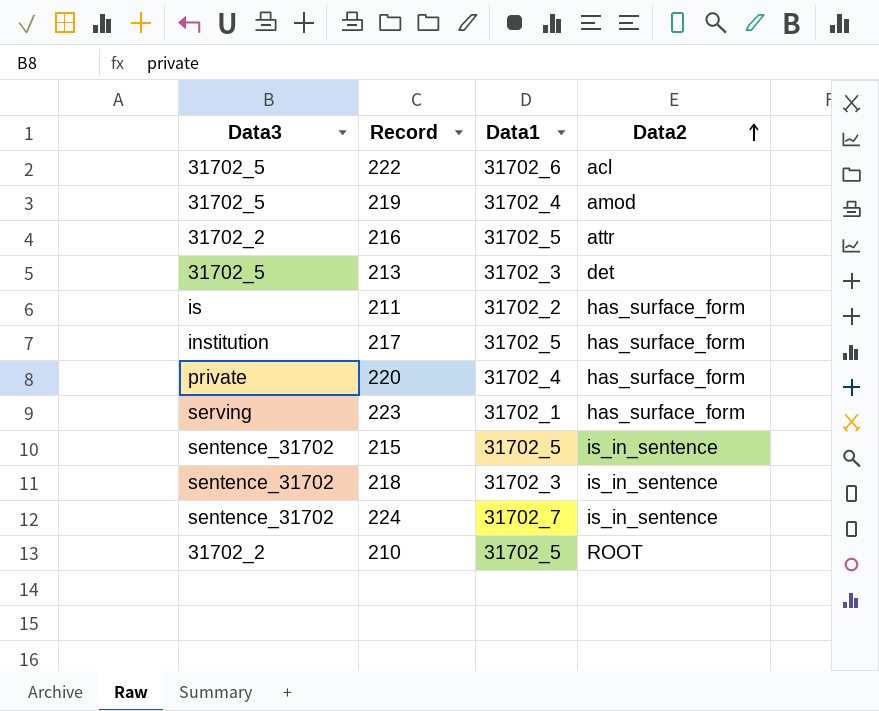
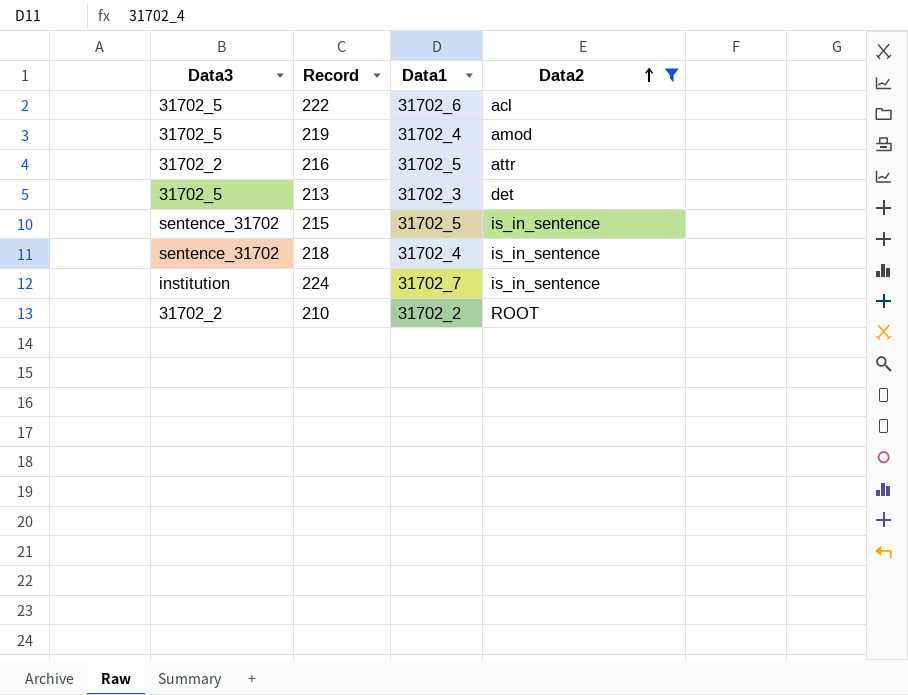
filter: none -> Data2 != has_surface_form
218 | Data1: 31702_3 -> 31702_4
224 | Data3: sentence_31702 -> institution
210 | Data1: 31702_5 -> 31702_2

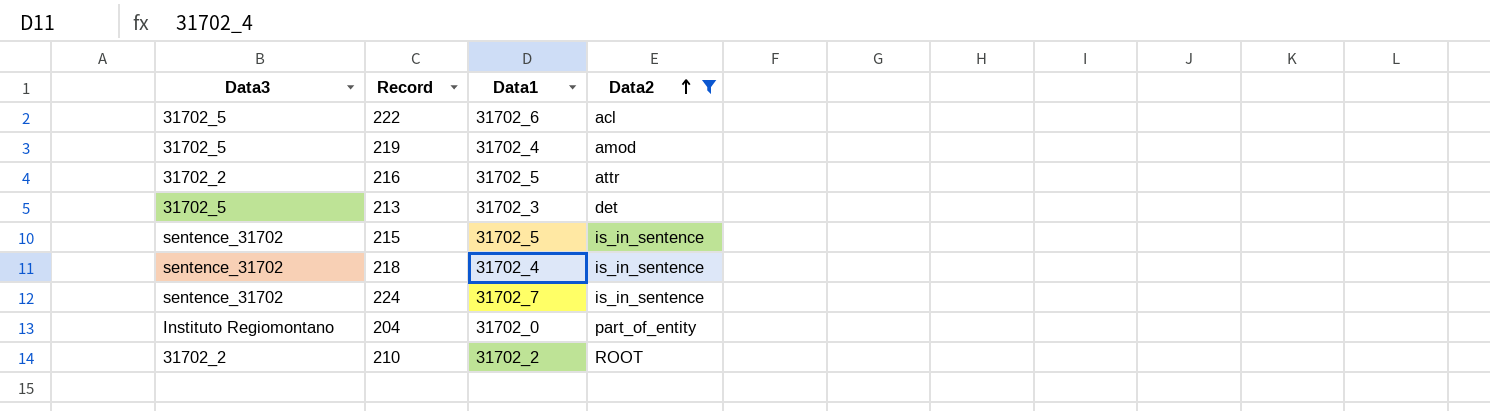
224 | Data3: institution -> sentence_31702
row 204: none -> Instituto Regiomontano | 31702_0 | part_of_entity

